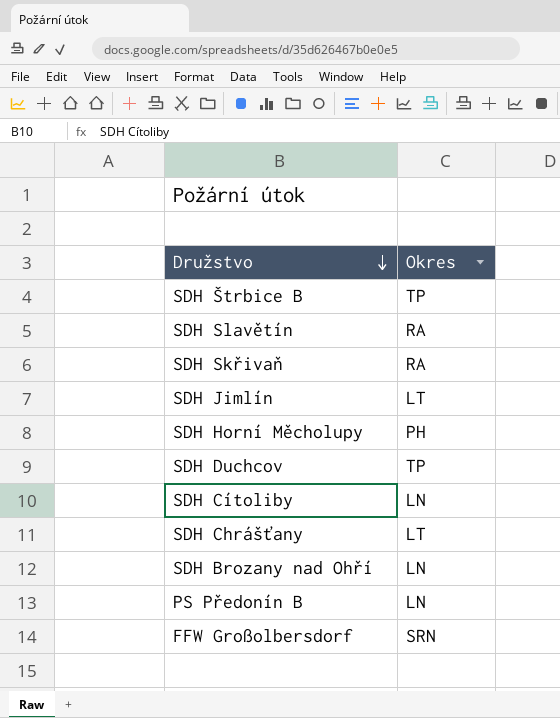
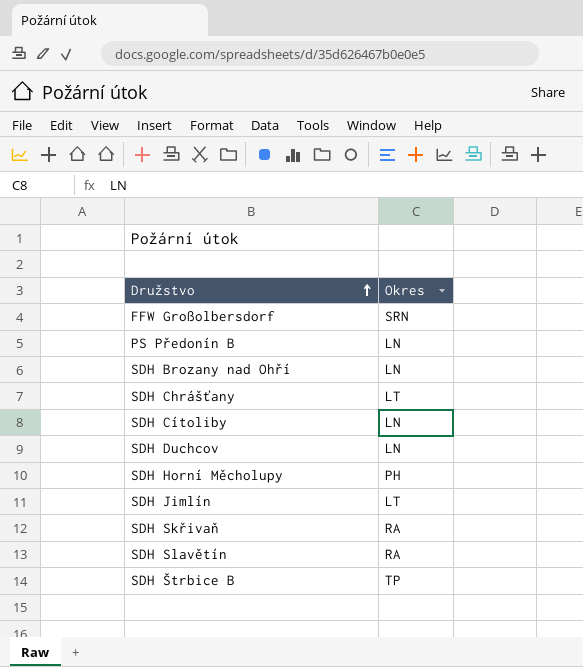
row order: Družstvo descending -> Družstvo ascending
SDH Duchcov | Okres: TP -> LN

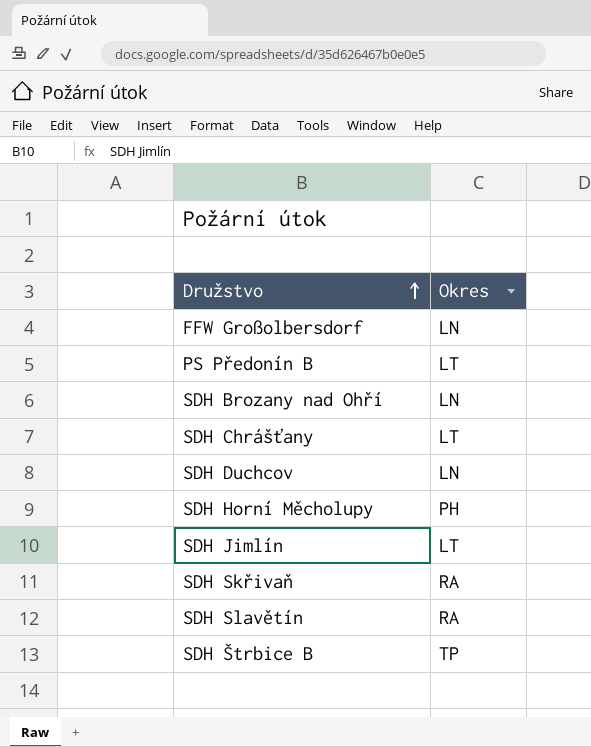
row SDH Cítoliby: LN -> none
FFW Großolbersdorf | Okres: SRN -> LN
PS Předonín B | Okres: LN -> LT

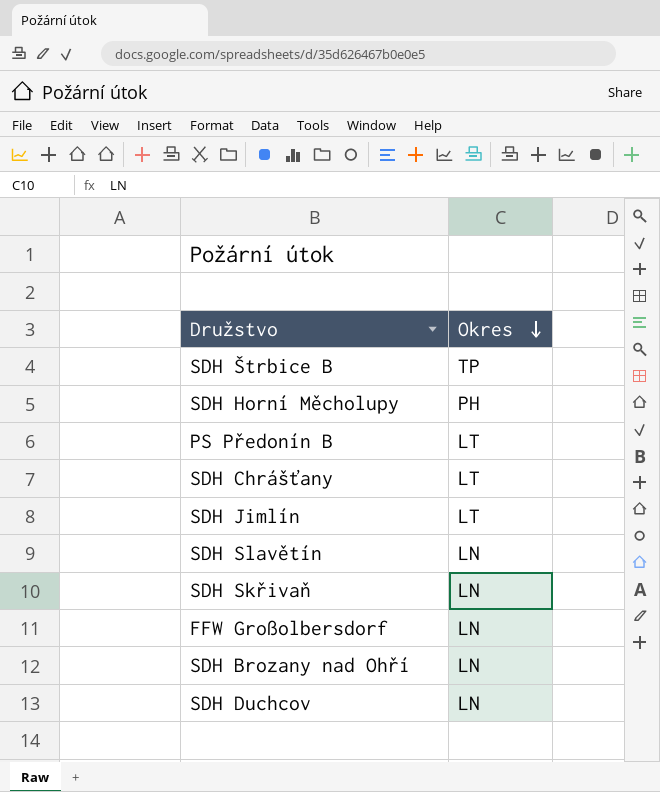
row order: Družstvo ascending -> Okres descending
SDH Slavětín | Okres: RA -> LN
SDH Skřivaň | Okres: RA -> LN

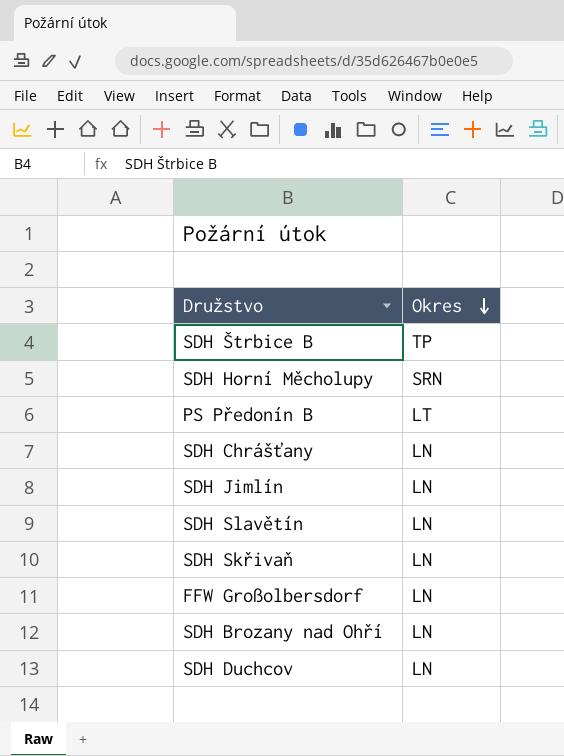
SDH Horní Měcholupy | Okres: PH -> SRN
SDH Chrášťany | Okres: LT -> LN
SDH Jimlín | Okres: LT -> LN

